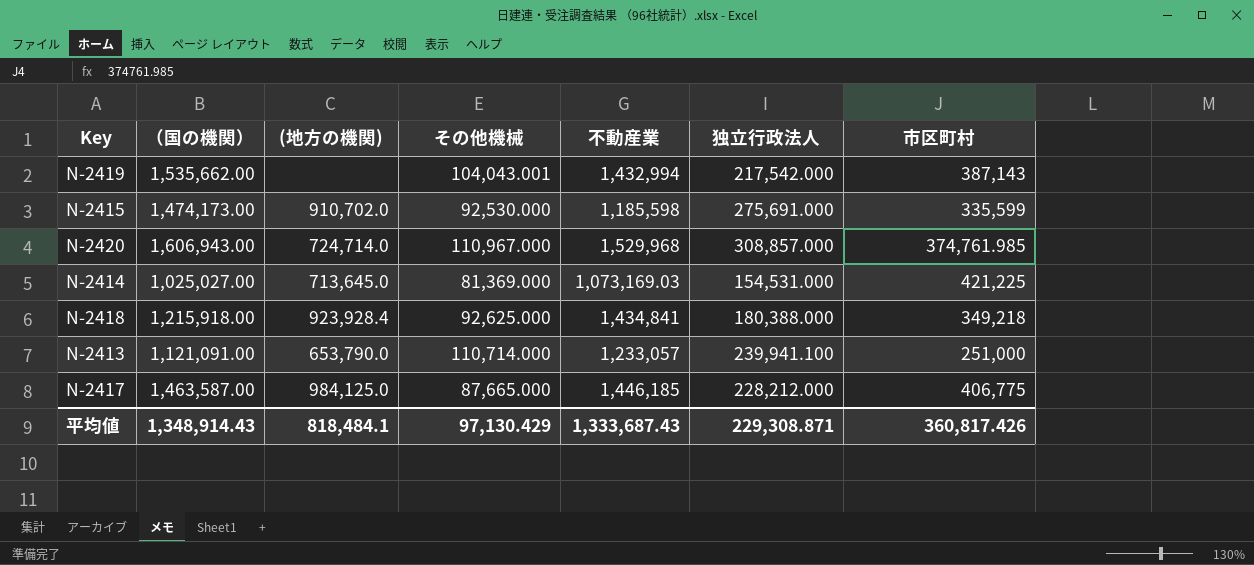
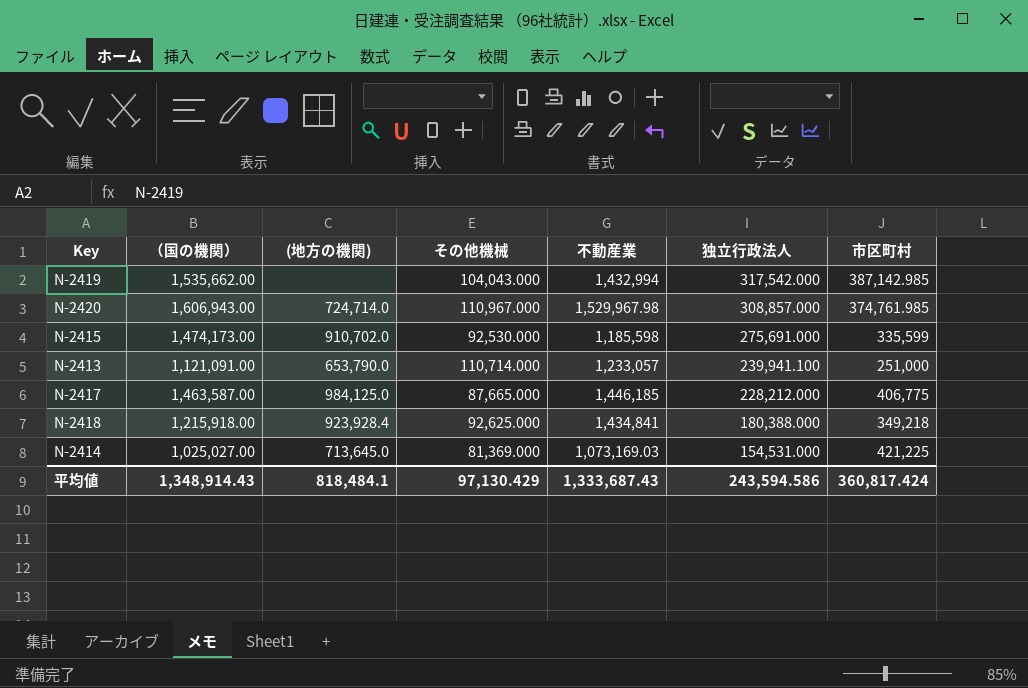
row order: none -> 独立行政法人 descending
N-2419 | その他機械: 104,043.001 -> 104,043.000
N-2419 | 独立行政法人: 217,542.000 -> 317,542.000
N-2419 | 市区町村: 387,143 -> 387,142.985
N-2420 | 不動産業: 1,529,968 -> 1,529,967.98
平均値 | 独立行政法人: 229,308.871 -> 243,594.586
平均値 | 市区町村: 360,817.426 -> 360,817.424

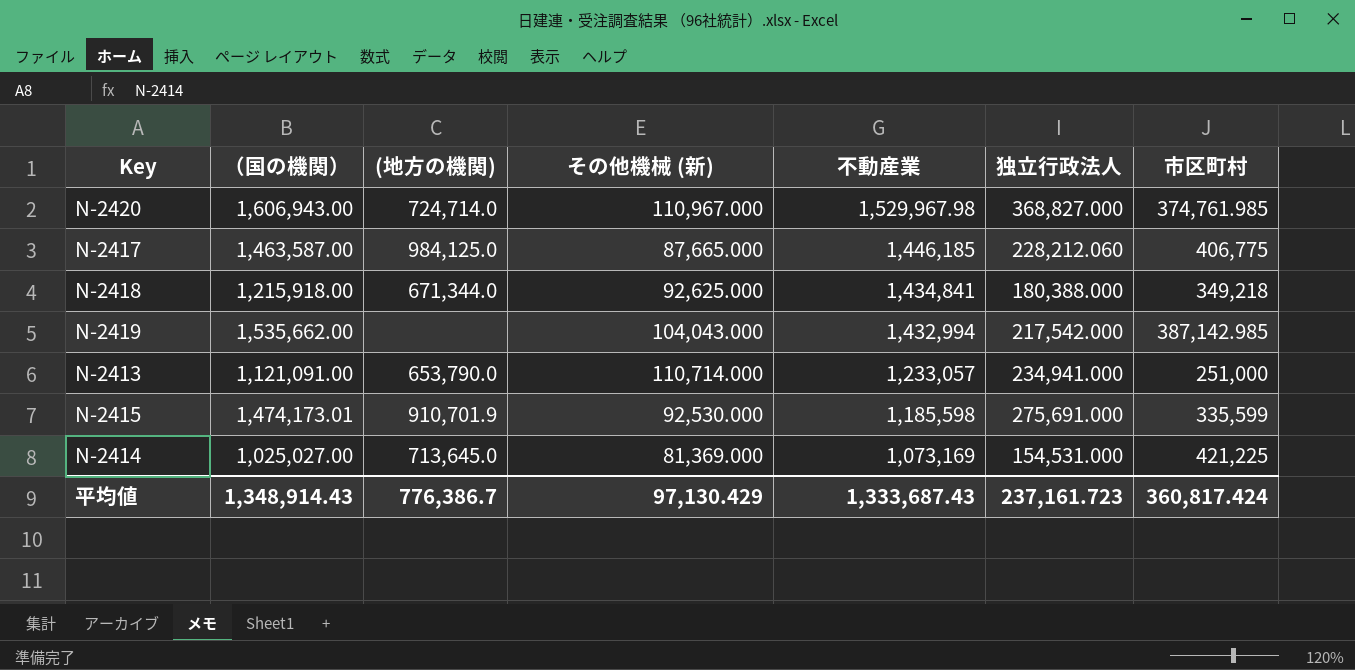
row order: 独立行政法人 descending -> 不動産業 descending
column name: その他機械 -> その他機械 (新)
N-2420 | 独立行政法人: 308,857.000 -> 368,827.000
N-2417 | 独立行政法人: 228,212.000 -> 228,212.060
N-2418 | (地方の機関): 923,928.4 -> 671,344.0
N-2419 | 独立行政法人: 317,542.000 -> 217,542.000
N-2413 | 独立行政法人: 239,941.100 -> 234,941.000
N-2415 | （国の機関）: 1,474,173.00 -> 1,474,173.01
N-2415 | (地方の機関): 910,702.0 -> 910,701.9
N-2414 | 不動産業: 1,073,169.03 -> 1,073,169
平均値 | (地方の機関): 818,484.1 -> 776,386.7
平均値 | 独立行政法人: 243,594.586 -> 237,161.723

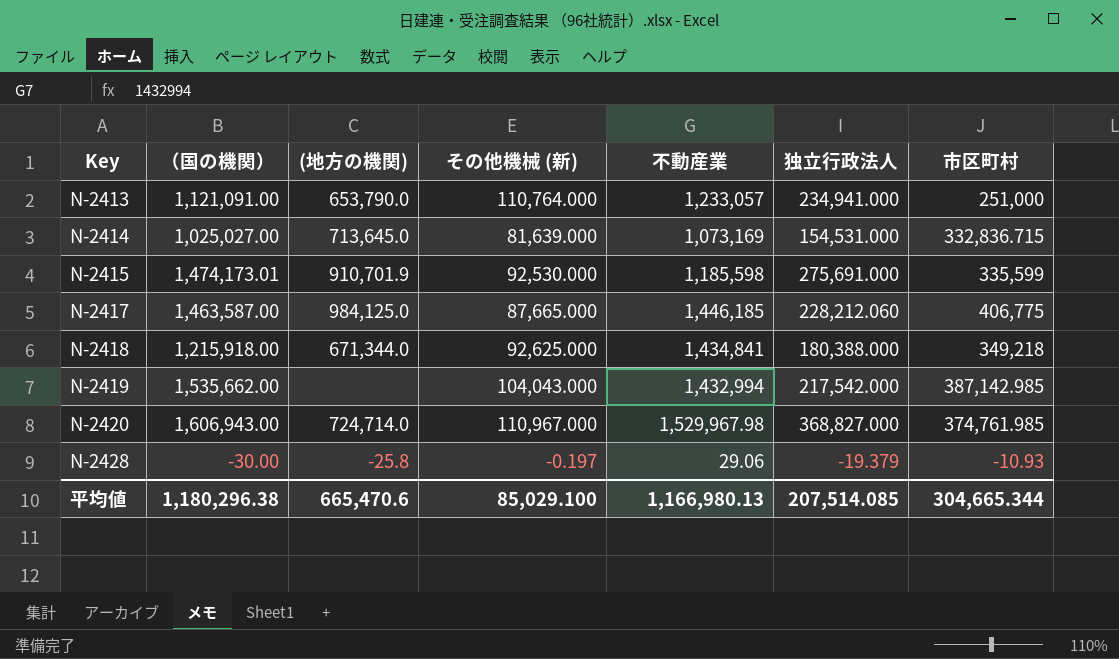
row order: 不動産業 descending -> Key ascending
N-2413 | その他機械 (新): 110,714.000 -> 110,764.000
N-2414 | その他機械 (新): 81,369.000 -> 81,639.000
N-2414 | 市区町村: 421,225 -> 332,836.715
row N-2428: none -> -30.00 | -25.8 | -0.197 | 29.06 | -19.379 | -10.93
平均値 | （国の機関）: 1,348,914.43 -> 1,180,296.38
平均値 | (地方の機関): 776,386.7 -> 665,470.6
平均値 | その他機械 (新): 97,130.429 -> 85,029.100
平均値 | 不動産業: 1,333,687.43 -> 1,166,980.13
平均値 | 独立行政法人: 237,161.723 -> 207,514.085
平均値 | 市区町村: 360,817.424 -> 304,665.344

